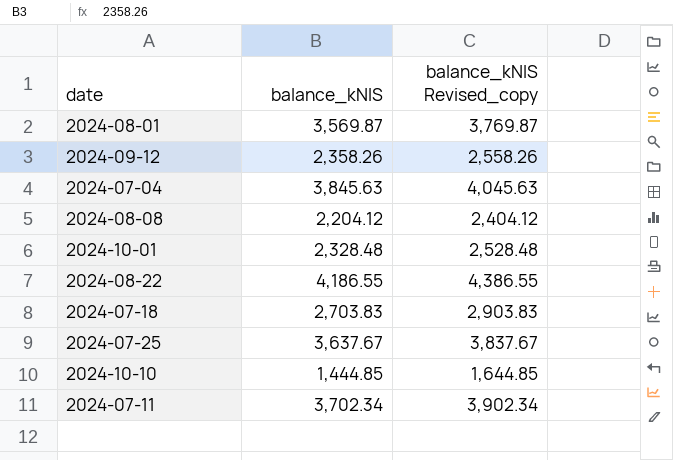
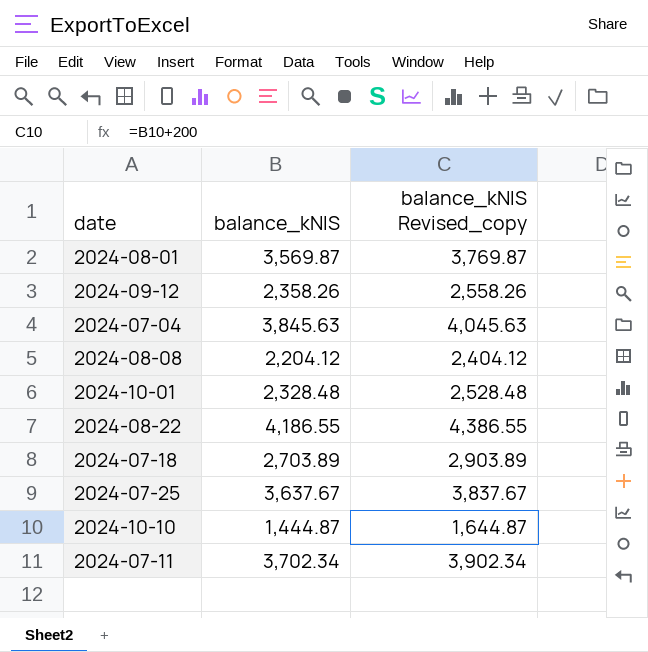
2024-07-18 | balance_kNIS: 2,703.83 -> 2,703.89
2024-07-18 | balance_kNIS Revised_copy: 2,903.83 -> 2,903.89
2024-10-10 | balance_kNIS: 1,444.85 -> 1,444.87
2024-10-10 | balance_kNIS Revised_copy: 1,644.85 -> 1,644.87

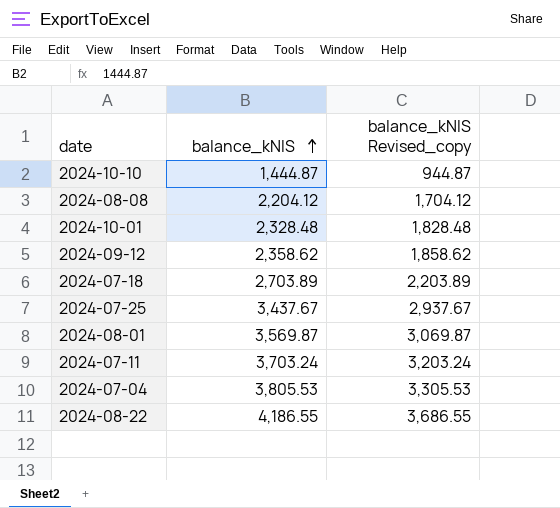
row order: none -> balance_kNIS ascending
column balance_kNIS Revised_copy | formula: [balance_kNIS] + 200 -> [balance_kNIS] - 500
2024-09-12 | balance_kNIS: 2,358.26 -> 2,358.62
2024-07-25 | balance_kNIS: 3,637.67 -> 3,437.67
2024-07-11 | balance_kNIS: 3,702.34 -> 3,703.24
2024-07-04 | balance_kNIS: 3,845.63 -> 3,805.53

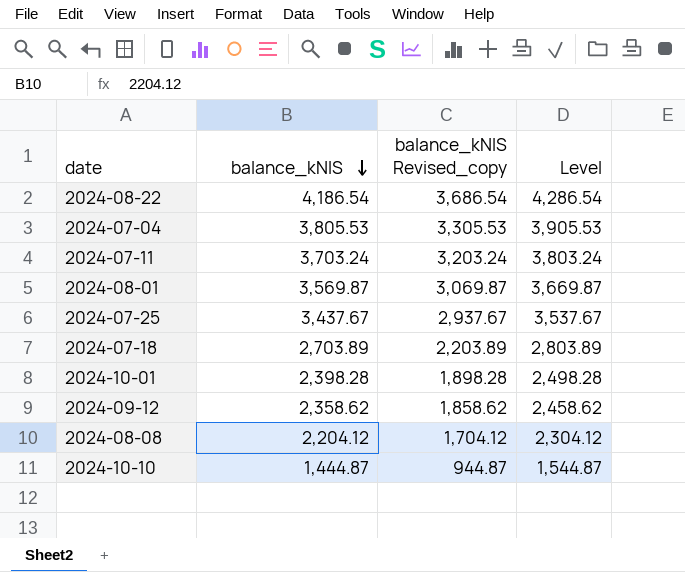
row order: balance_kNIS ascending -> balance_kNIS descending
column Level | formula: none -> [balance_kNIS] + 100
2024-08-22 | balance_kNIS: 4,186.55 -> 4,186.54
2024-08-22 | balance_kNIS Revised_copy: 3,686.55 -> 3,686.54
2024-10-01 | balance_kNIS: 2,328.48 -> 2,398.28
2024-10-01 | balance_kNIS Revised_copy: 1,828.48 -> 1,898.28

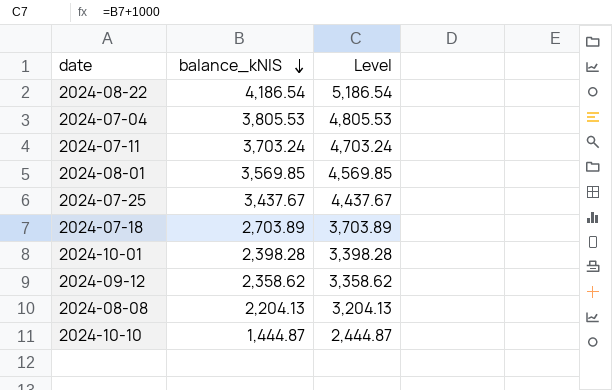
column balance_kNIS Revised_copy | formula: [balance_kNIS] - 500 -> none
column Level | formula: [balance_kNIS] + 100 -> [balance_kNIS] + 1000
2024-08-01 | balance_kNIS: 3,569.87 -> 3,569.85
2024-08-08 | balance_kNIS: 2,204.12 -> 2,204.13

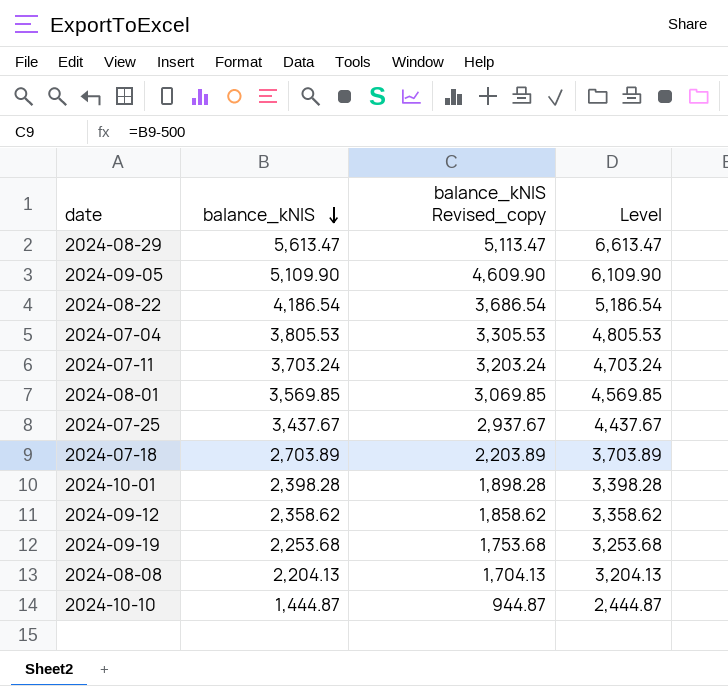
column balance_kNIS Revised_copy | formula: none -> [balance_kNIS] - 500
row 2024-08-29: none -> 5,613.47 | 5,113.47 | 6,613.47
row 2024-09-05: none -> 5,109.90 | 4,609.90 | 6,109.90
row 2024-09-19: none -> 2,253.68 | 1,753.68 | 3,253.68

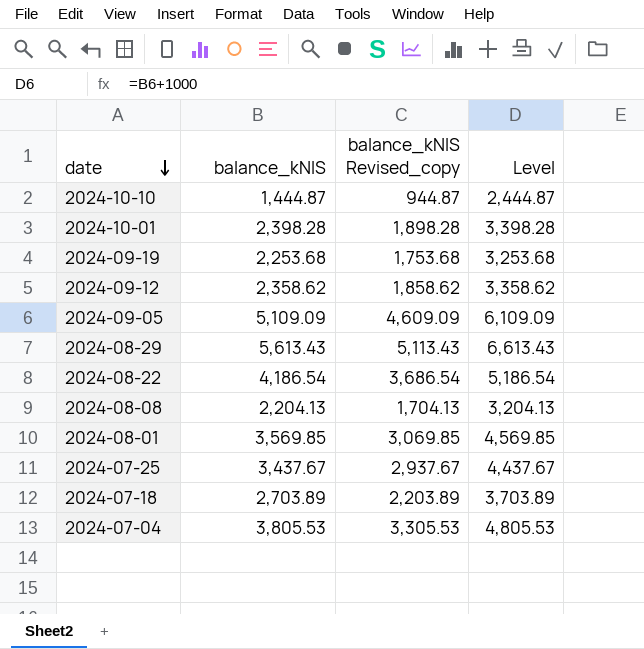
row order: balance_kNIS descending -> date descending
row 2024-07-11: 3,703.24 | 3,203.24 | 4,703.24 -> none
2024-09-05 | balance_kNIS: 5,109.90 -> 5,109.09
2024-09-05 | balance_kNIS Revised_copy: 4,609.90 -> 4,609.09
2024-09-05 | Level: 6,109.90 -> 6,109.09
2024-08-29 | balance_kNIS: 5,613.47 -> 5,613.43
2024-08-29 | balance_kNIS Revised_copy: 5,113.47 -> 5,113.43
2024-08-29 | Level: 6,613.47 -> 6,613.43

